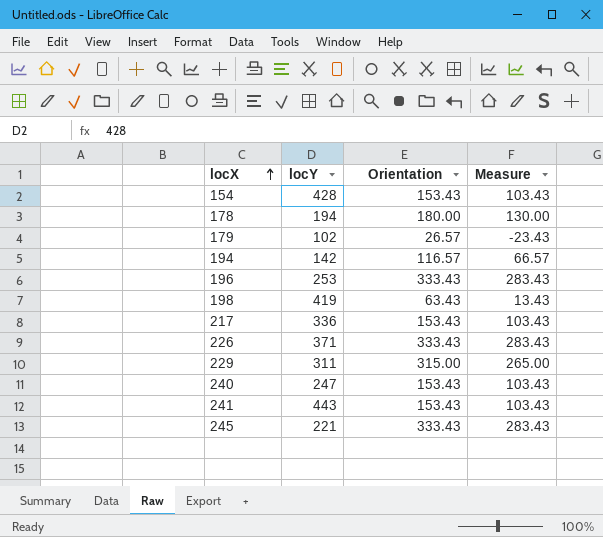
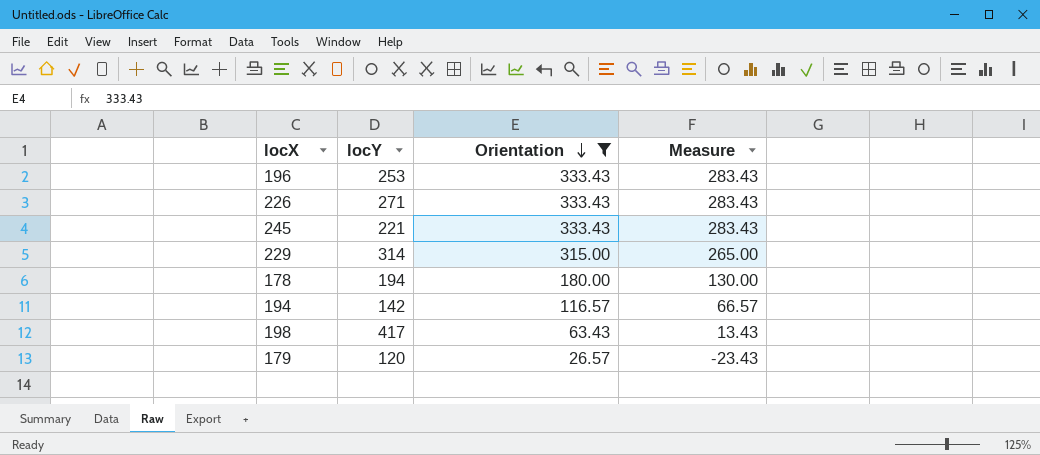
filter: none -> Orientation != 153.43
row order: locX ascending -> Orientation descending
226 | locY: 371 -> 271
229 | locY: 311 -> 314
198 | locY: 419 -> 417
179 | locY: 102 -> 120

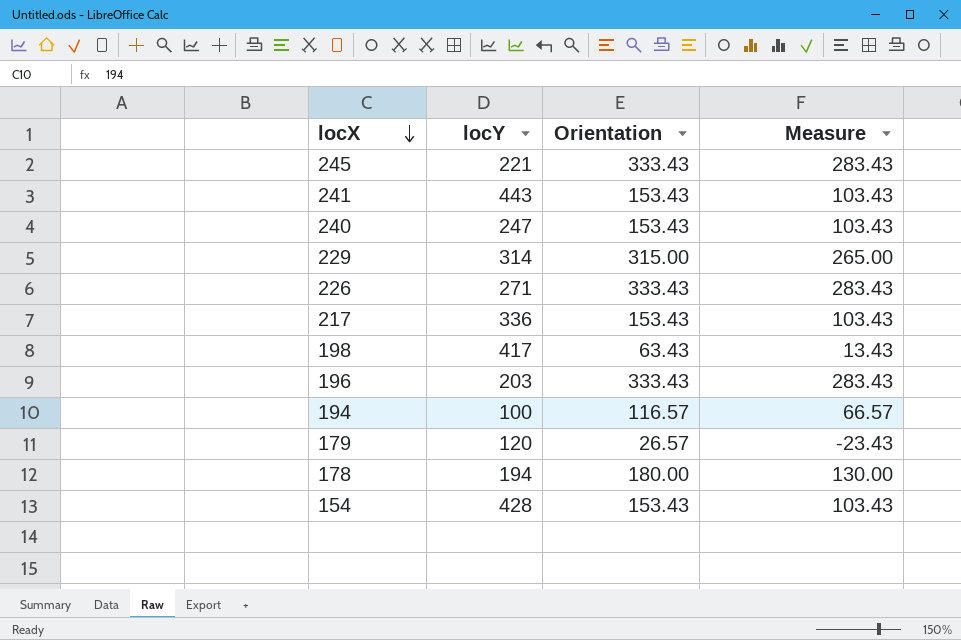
filter: Orientation != 153.43 -> none
row order: Orientation descending -> locX descending
196 | locY: 253 -> 203
194 | locY: 142 -> 100

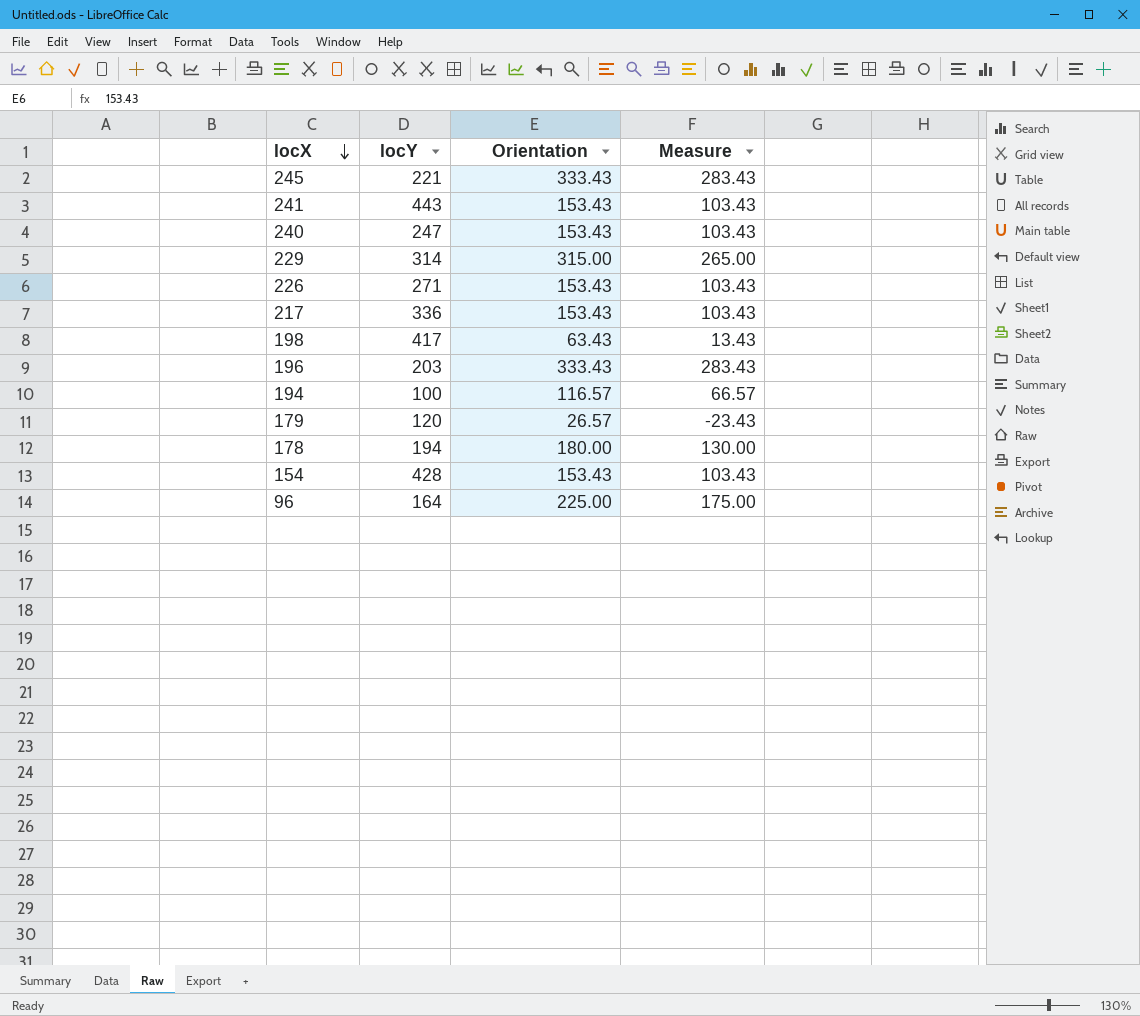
226 | Orientation: 333.43 -> 153.43
226 | Measure: 283.43 -> 103.43
row 96: none -> 164 | 225.00 | 175.00

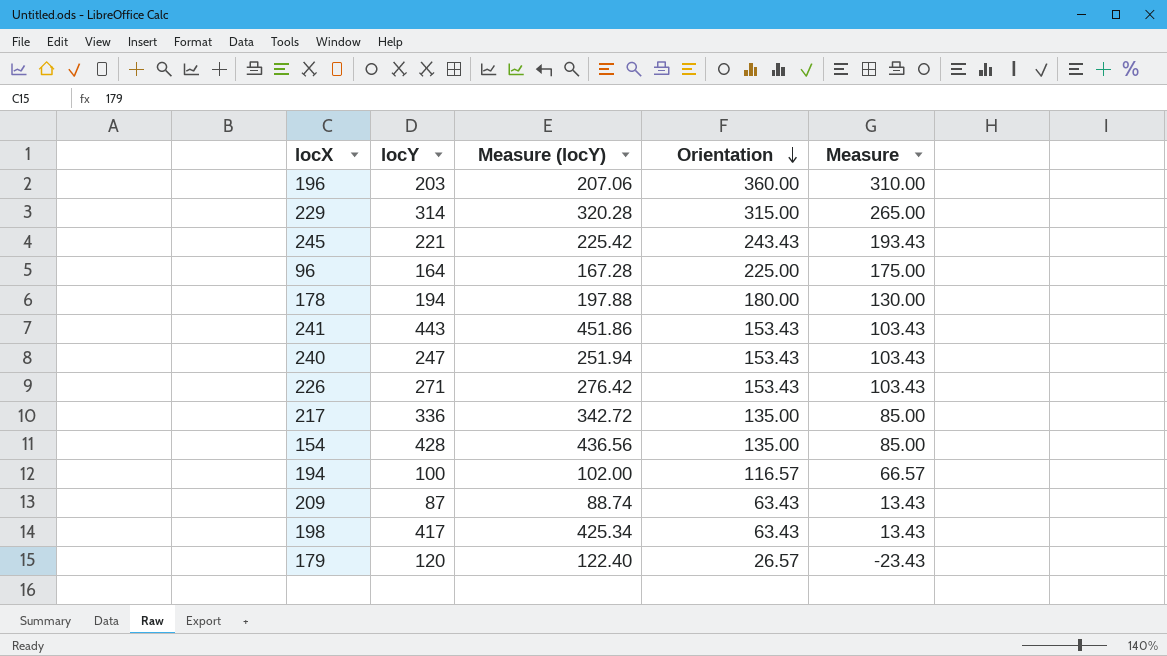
row order: locX descending -> Orientation descending
column Measure (locY) | formula: none -> [locY] * 1.02
196 | Orientation: 333.43 -> 360.00
196 | Measure: 283.43 -> 310.00
245 | Orientation: 333.43 -> 243.43
245 | Measure: 283.43 -> 193.43
217 | Orientation: 153.43 -> 135.00
217 | Measure: 103.43 -> 85.00
154 | Orientation: 153.43 -> 135.00
154 | Measure: 103.43 -> 85.00
row 209: none -> 87 | 88.74 | 63.43 | 13.43

